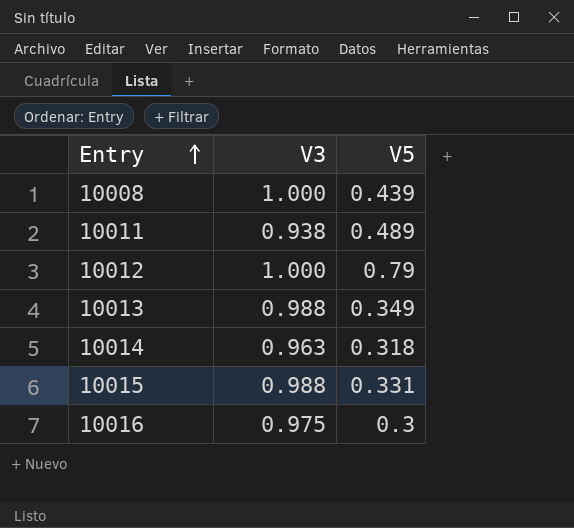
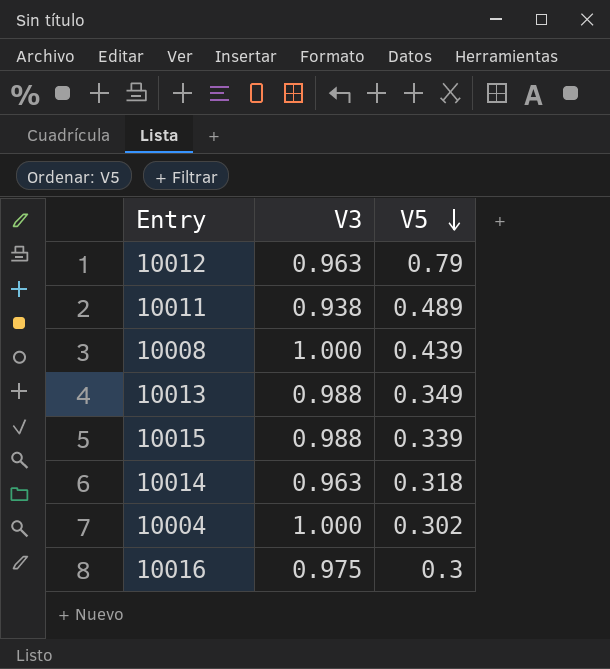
row order: Entry ascending -> V5 descending
10012 | V3: 1.000 -> 0.963
10015 | V5: 0.331 -> 0.339
row 10004: none -> 1.000 | 0.302

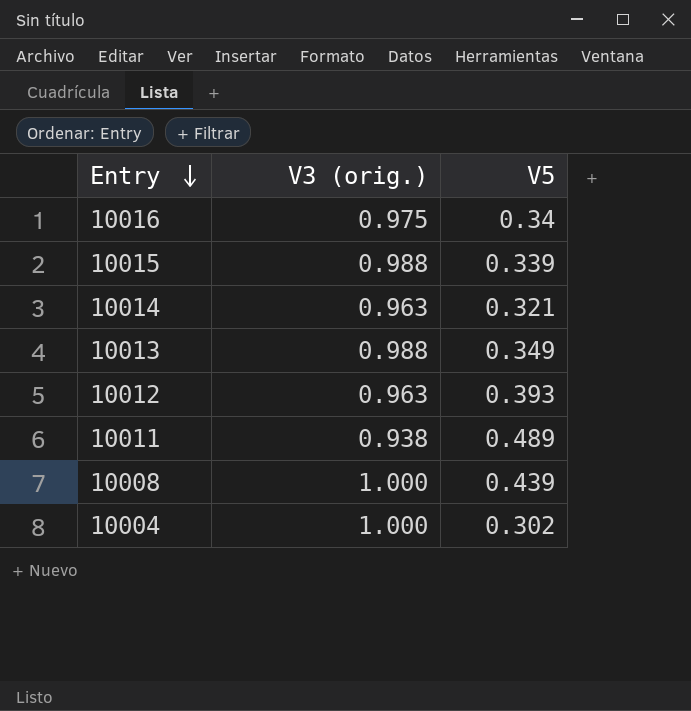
row order: V5 descending -> Entry descending
column name: V3 -> V3 (orig.)
10016 | V5: 0.3 -> 0.34
10014 | V5: 0.318 -> 0.321
10012 | V5: 0.79 -> 0.393

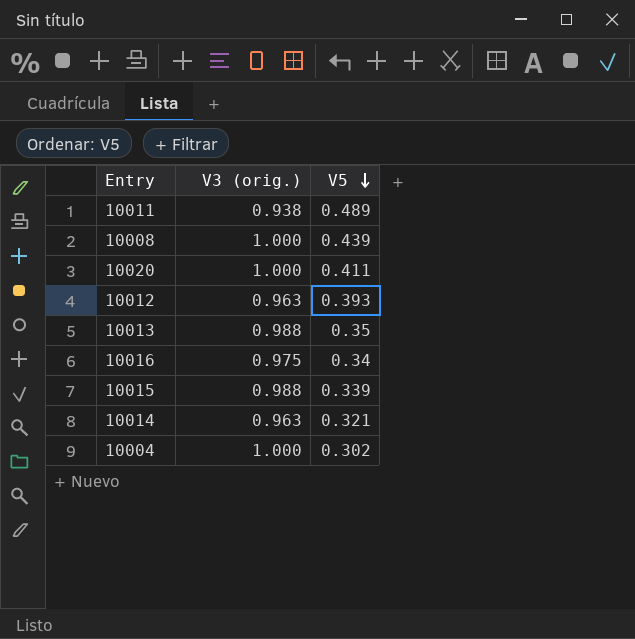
row order: Entry descending -> V5 descending
row 10020: none -> 1.000 | 0.411
10013 | V5: 0.349 -> 0.35

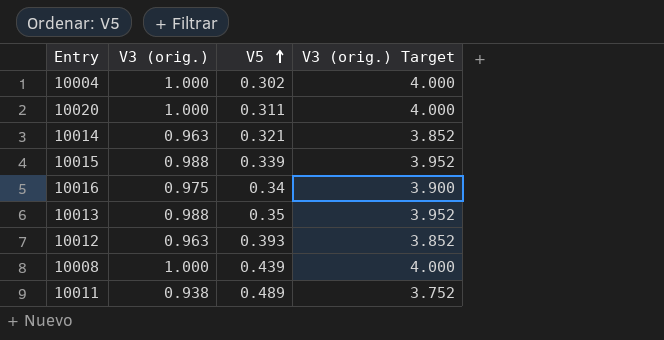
row order: V5 descending -> V5 ascending
column V3 (orig.) Target | formula: none -> [V3 (orig.)] * 4
10020 | V5: 0.411 -> 0.311

